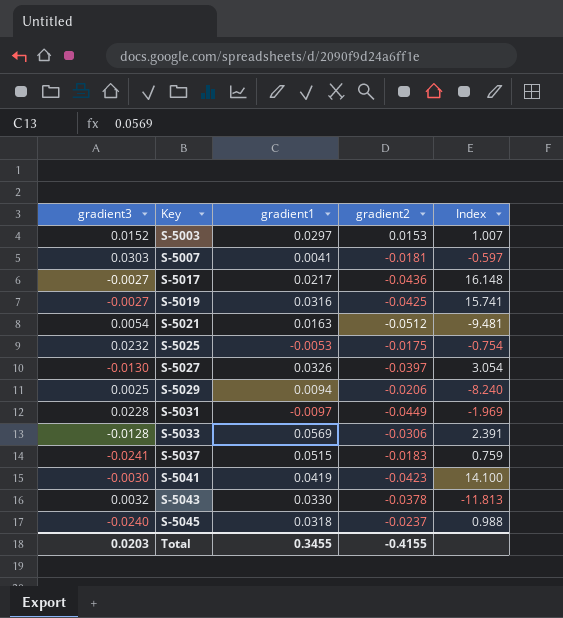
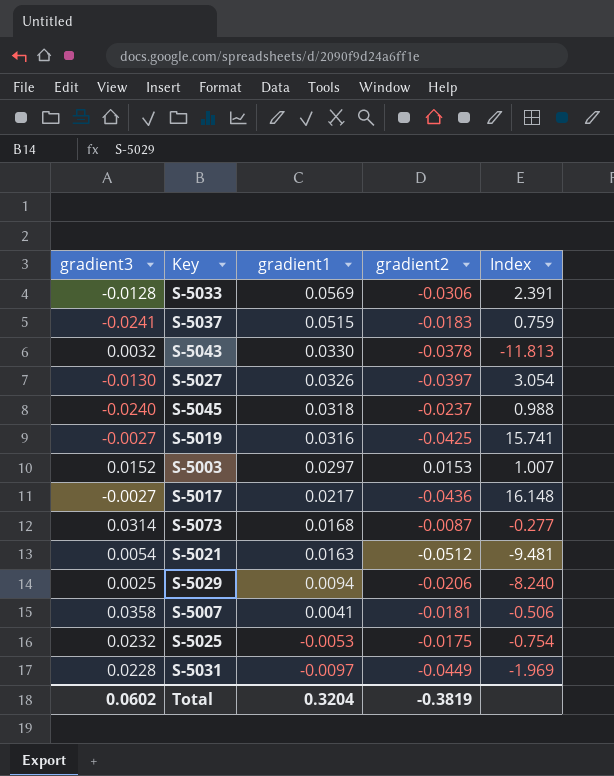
row order: Key ascending -> gradient1 descending
row S-5041: -0.0030 | 0.0419 | -0.0423 | 14.100 -> none
row S-5073: none -> 0.0314 | 0.0168 | -0.0087 | -0.277
S-5007 | gradient3: 0.0303 -> 0.0358
S-5007 | Index: -0.597 -> -0.506
Total | gradient3: 0.0203 -> 0.0602
Total | gradient1: 0.3455 -> 0.3204
Total | gradient2: -0.4155 -> -0.3819

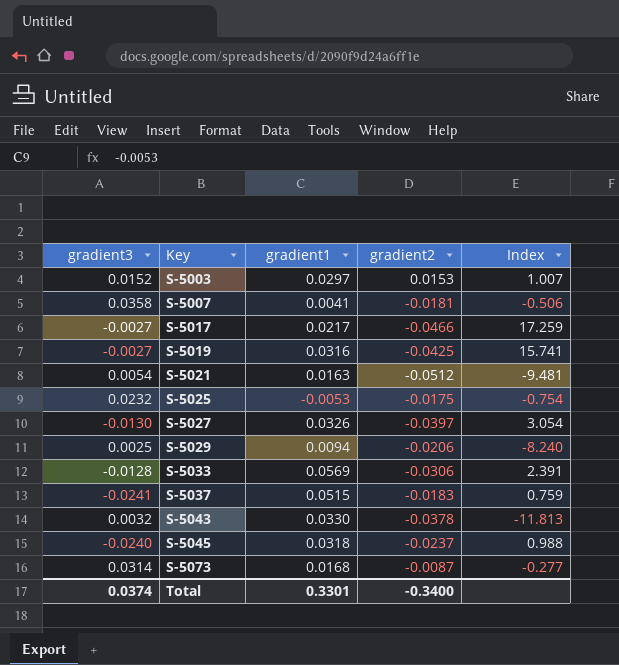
row order: gradient1 descending -> Key ascending
row S-5031: 0.0228 | -0.0097 | -0.0449 | -1.969 -> none
S-5017 | gradient2: -0.0436 -> -0.0466
S-5017 | Index: 16.148 -> 17.259
Total | gradient3: 0.0602 -> 0.0374
Total | gradient1: 0.3204 -> 0.3301
Total | gradient2: -0.3819 -> -0.3400

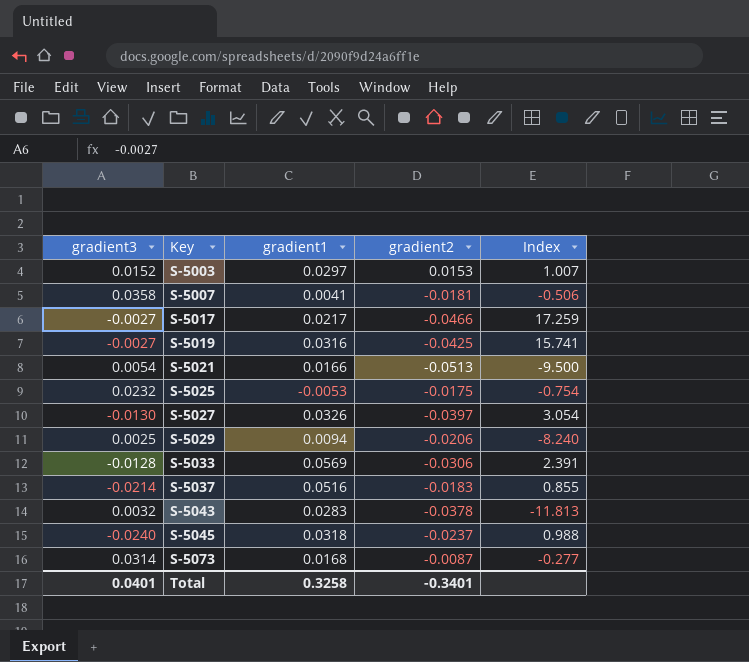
S-5021 | gradient1: 0.0163 -> 0.0166
S-5021 | gradient2: -0.0512 -> -0.0513
S-5021 | Index: -9.481 -> -9.500
S-5037 | gradient3: -0.0241 -> -0.0214
S-5037 | gradient1: 0.0515 -> 0.0516
S-5037 | Index: 0.759 -> 0.855
S-5043 | gradient1: 0.0330 -> 0.0283
Total | gradient3: 0.0374 -> 0.0401
Total | gradient1: 0.3301 -> 0.3258
Total | gradient2: -0.3400 -> -0.3401

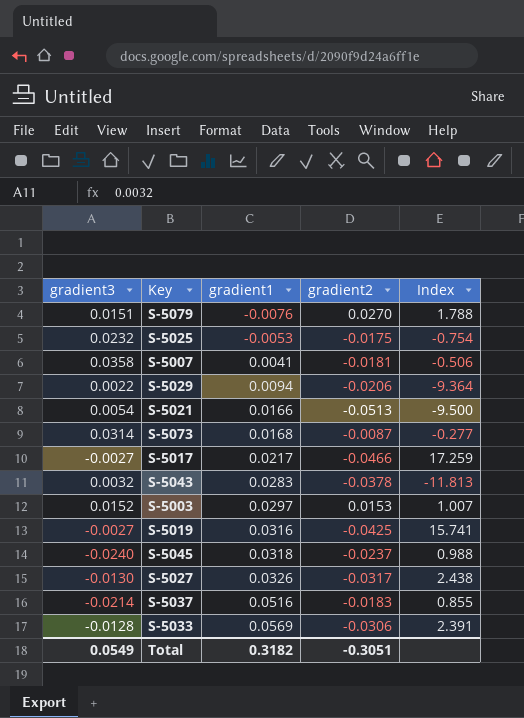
row order: Key ascending -> gradient1 ascending
row S-5079: none -> 0.0151 | -0.0076 | 0.0270 | 1.788
S-5029 | gradient3: 0.0025 -> 0.0022
S-5029 | Index: -8.240 -> -9.364
S-5027 | gradient2: -0.0397 -> -0.0317
S-5027 | Index: 3.054 -> 2.438
Total | gradient3: 0.0401 -> 0.0549
Total | gradient1: 0.3258 -> 0.3182
Total | gradient2: -0.3401 -> -0.3051

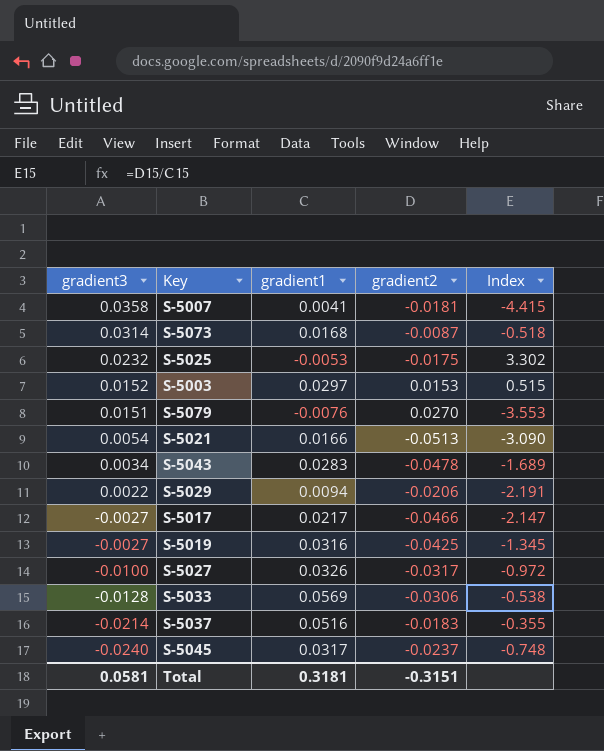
row order: gradient1 ascending -> gradient3 descending
column Index | formula: [gradient2] / [gradient3] -> [gradient2] / [gradient1]
S-5043 | gradient3: 0.0032 -> 0.0034
S-5043 | gradient2: -0.0378 -> -0.0478
S-5027 | gradient3: -0.0130 -> -0.0100
S-5045 | gradient1: 0.0318 -> 0.0317
Total | gradient3: 0.0549 -> 0.0581
Total | gradient1: 0.3182 -> 0.3181
Total | gradient2: -0.3051 -> -0.3151

